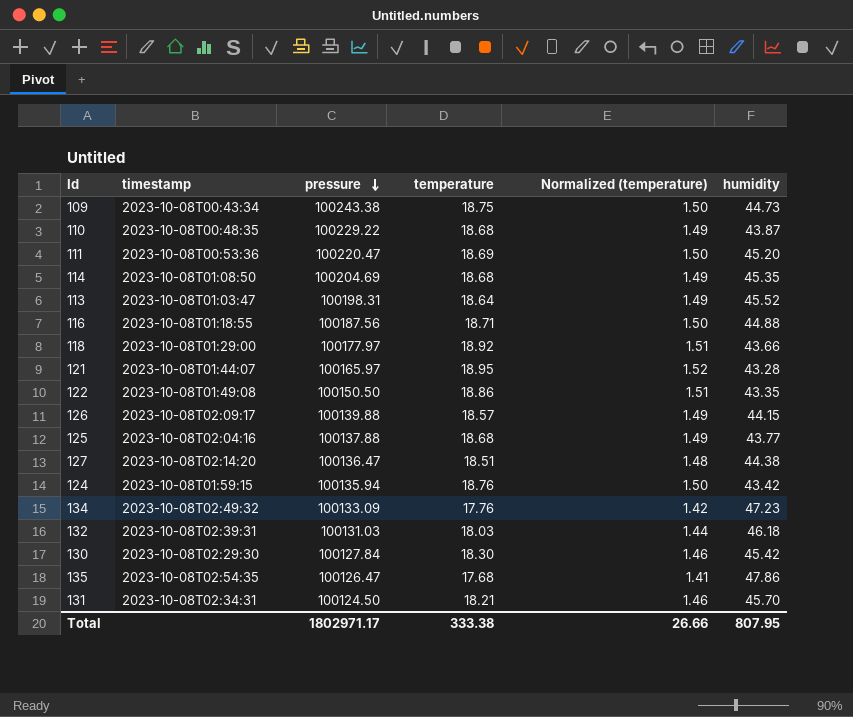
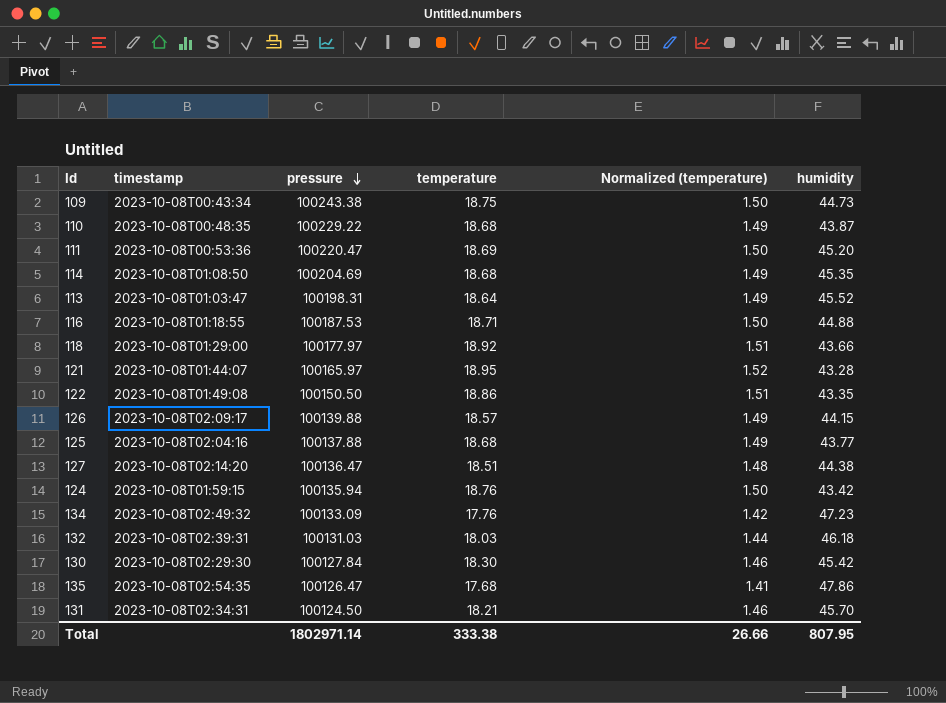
116 | pressure: 100187.56 -> 100187.53
Total | pressure: 1802971.17 -> 1802971.14

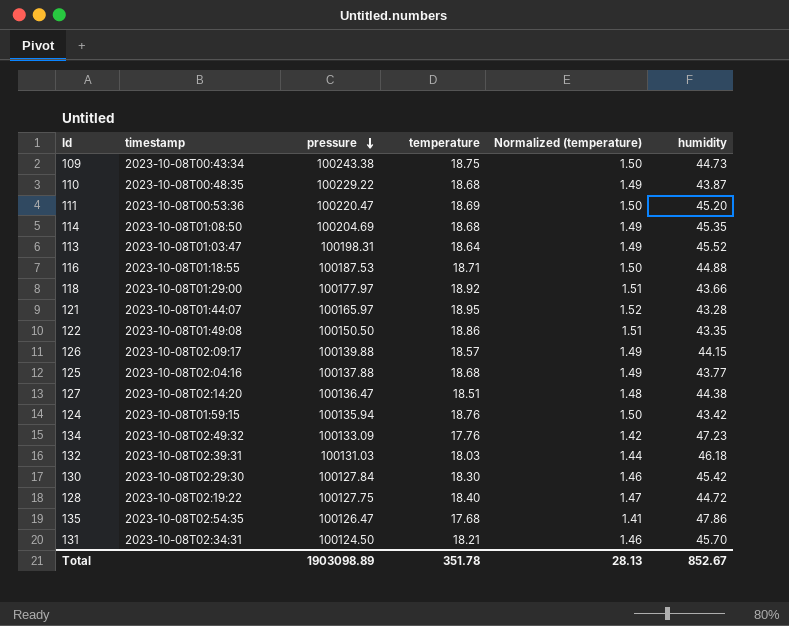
row 128: none -> 2023-10-08T02:19:22 | 100127.75 | 18.40 | 1.47 | 44.72
Total | pressure: 1802971.14 -> 1903098.89
Total | temperature: 333.38 -> 351.78
Total | Normalized (temperature): 26.66 -> 28.13
Total | humidity: 807.95 -> 852.67

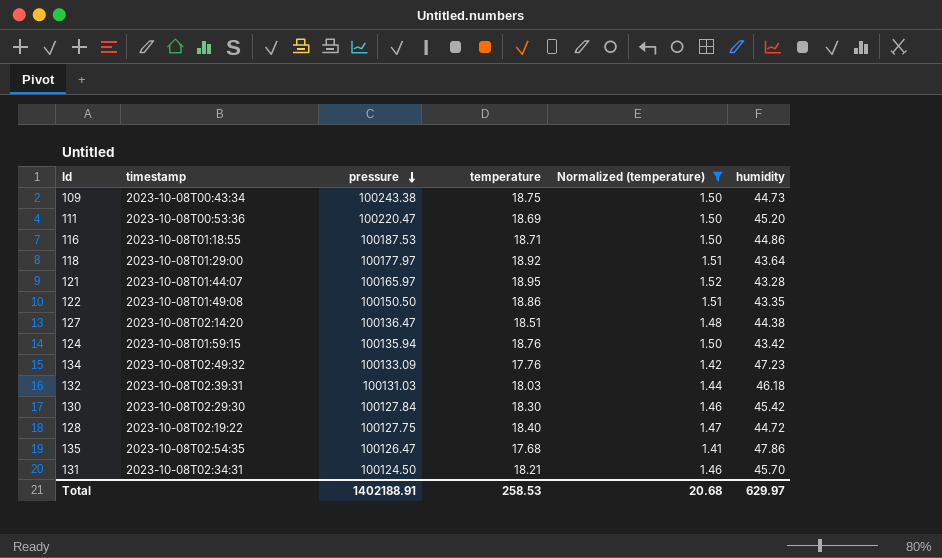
filter: none -> Normalized (temperature) != 1.49
116 | humidity: 44.88 -> 44.86
118 | humidity: 43.66 -> 43.64
Total | pressure: 1903098.89 -> 1402188.91
Total | temperature: 351.78 -> 258.53
Total | Normalized (temperature): 28.13 -> 20.68
Total | humidity: 852.67 -> 629.97

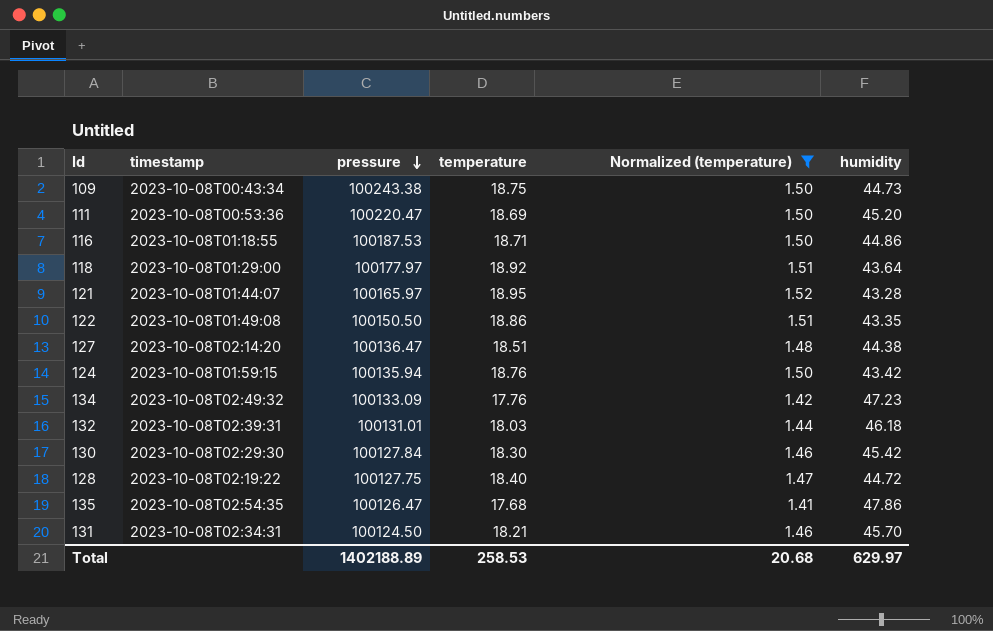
132 | pressure: 100131.03 -> 100131.01
Total | pressure: 1402188.91 -> 1402188.89

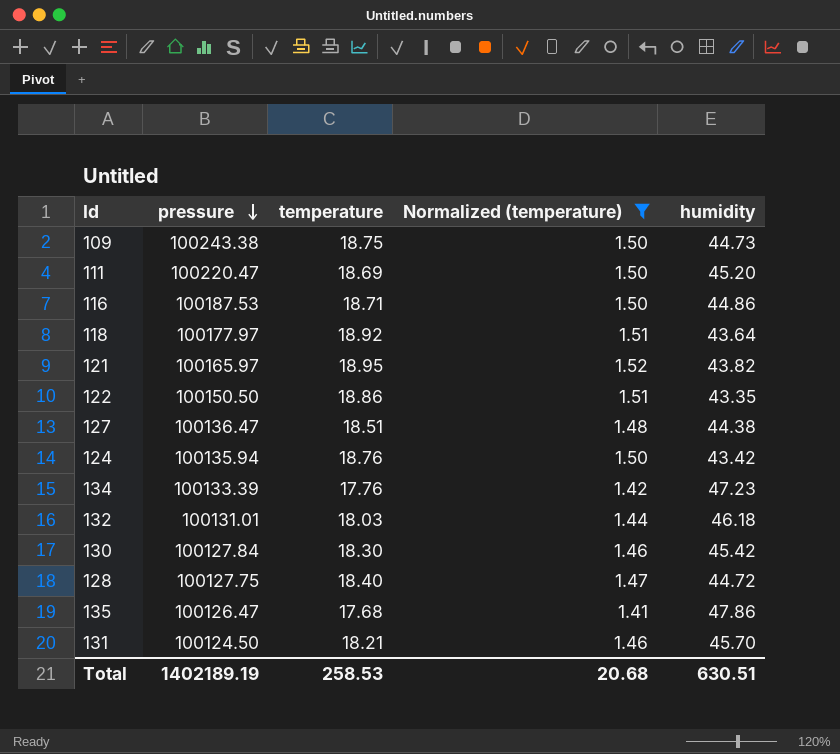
column timestamp | position: 2 -> none
121 | humidity: 43.28 -> 43.82
134 | pressure: 100133.09 -> 100133.39
Total | pressure: 1402188.89 -> 1402189.19
Total | humidity: 629.97 -> 630.51

